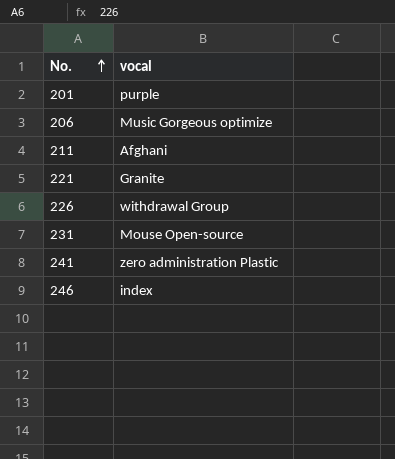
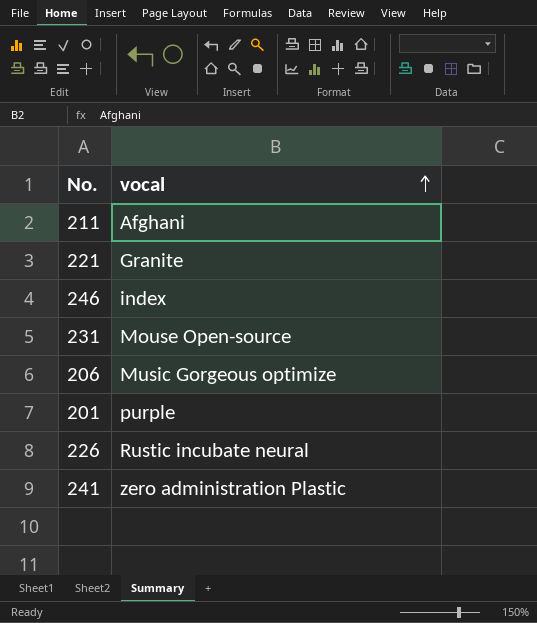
row order: No. ascending -> vocal ascending
226 | vocal: withdrawal Group -> Rustic incubate neural

